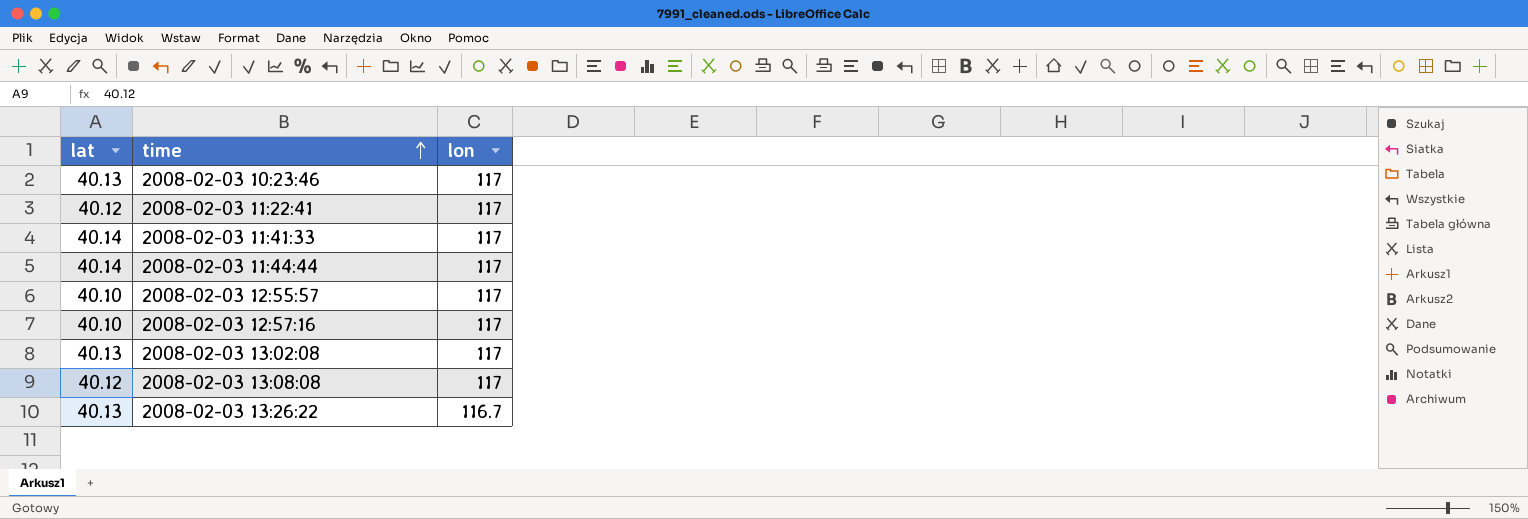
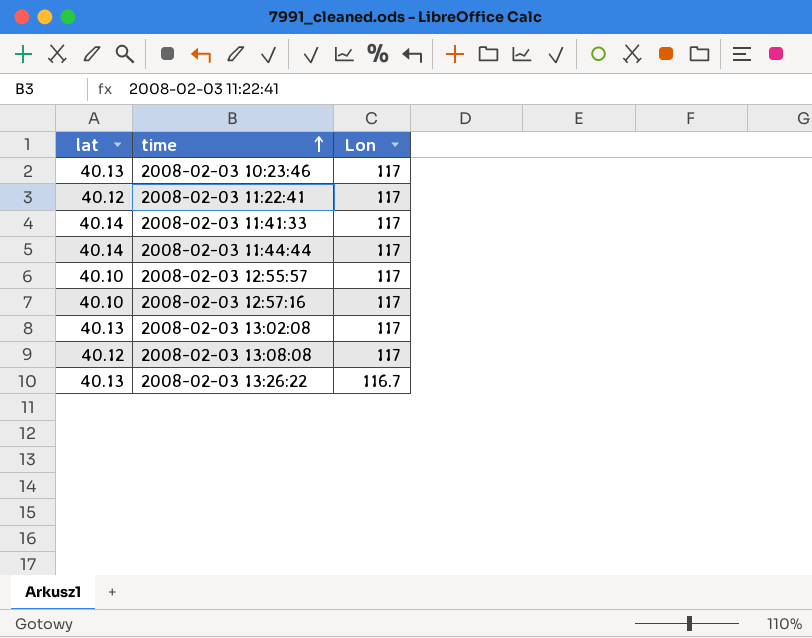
column name: lon -> Lon

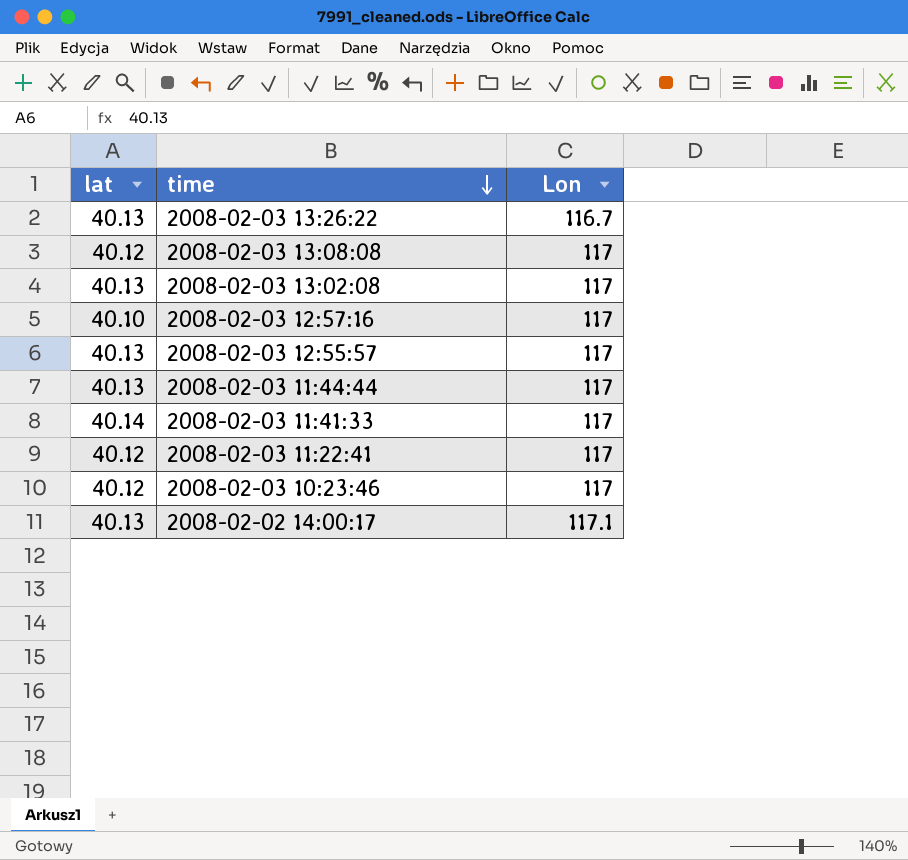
row order: time ascending -> time descending
2008-02-03 12:55:57 | lat: 40.10 -> 40.13
2008-02-03 11:44:44 | lat: 40.14 -> 40.13
2008-02-03 10:23:46 | lat: 40.13 -> 40.12
row 2008-02-02 14:00:17: none -> 40.13 | 117.1

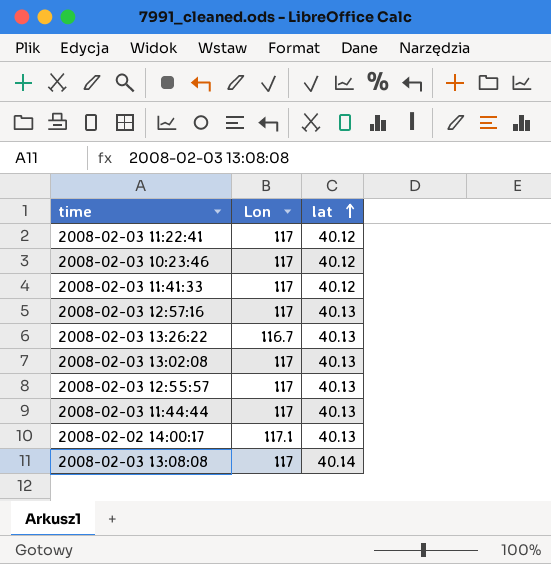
row order: time descending -> lat ascending
column lat | position: 1 -> 3
2008-02-03 11:41:33 | lat: 40.14 -> 40.12
2008-02-03 12:57:16 | lat: 40.10 -> 40.13
2008-02-03 13:08:08 | lat: 40.12 -> 40.14

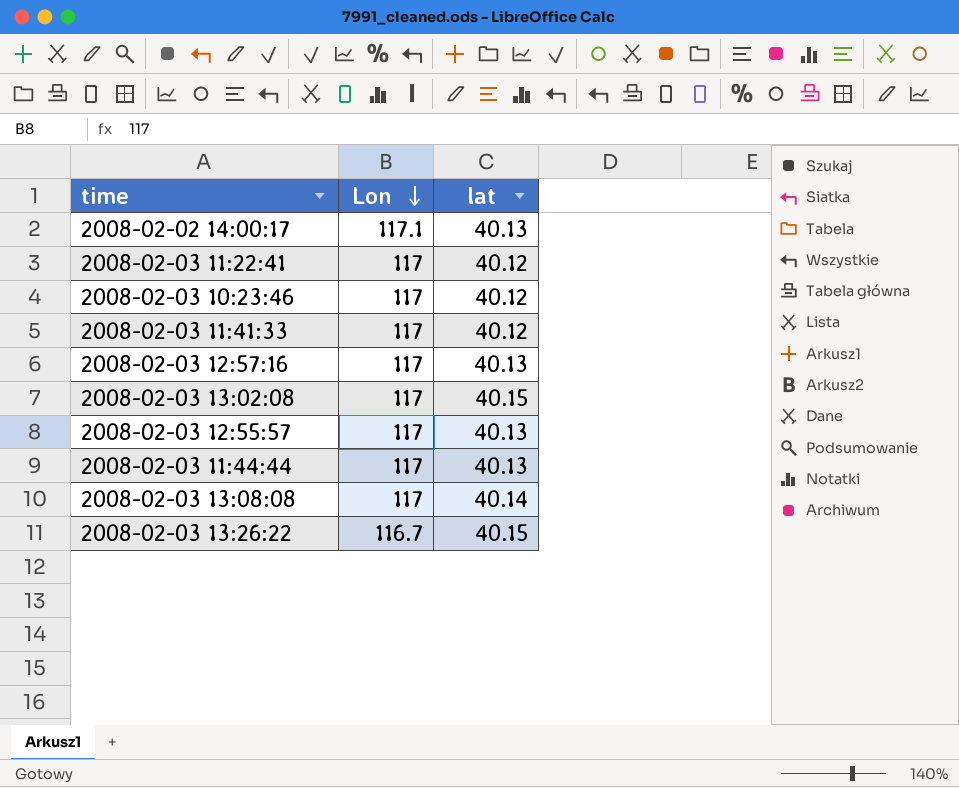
row order: lat ascending -> Lon descending
2008-02-03 13:02:08 | lat: 40.13 -> 40.15
2008-02-03 13:26:22 | lat: 40.13 -> 40.15

